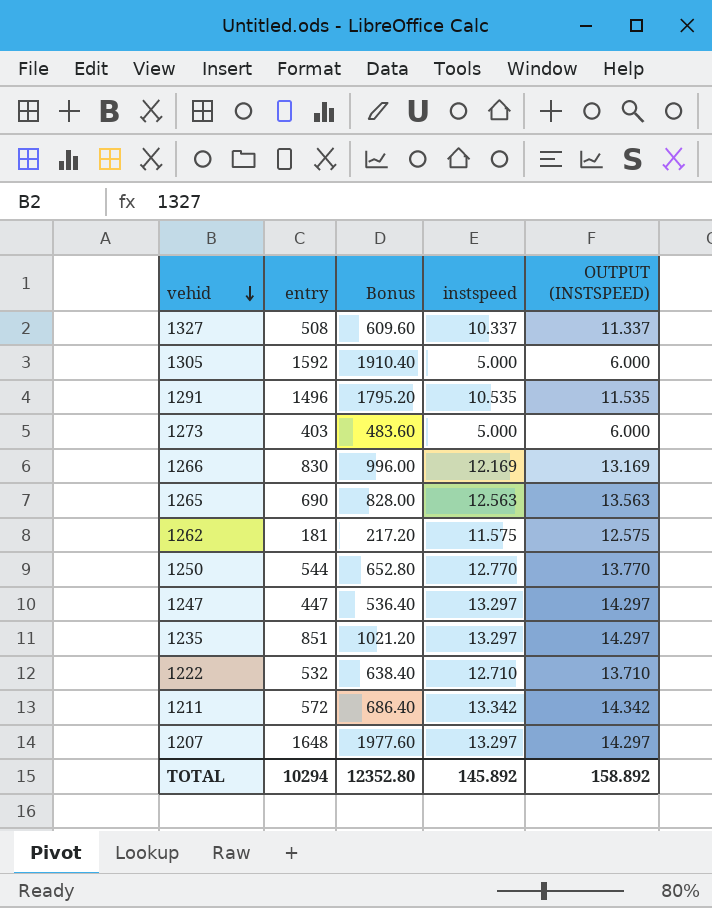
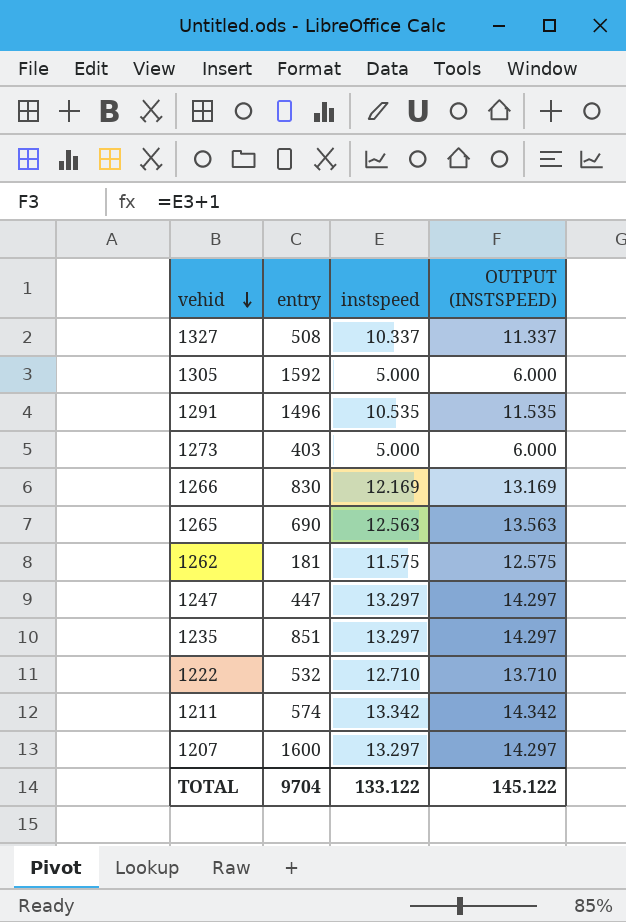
column Bonus | formula: [entry] * 1.2 -> none
row 1250: 544 | 652.80 | 12.770 | 13.770 -> none
1211 | entry: 572 -> 574
1207 | entry: 1648 -> 1600
TOTAL | entry: 10294 -> 9704
TOTAL | instspeed: 145.892 -> 133.122
TOTAL | OUTPUT (INSTSPEED): 158.892 -> 145.122

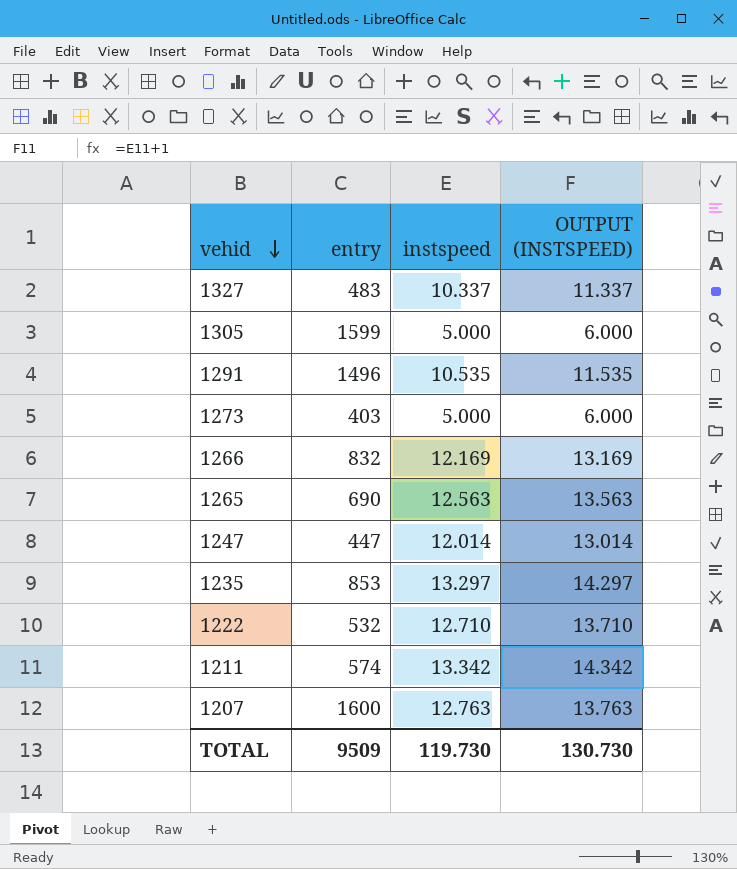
row 1262: 181 | 11.575 | 12.575 -> none
1327 | entry: 508 -> 483
1305 | entry: 1592 -> 1599
1266 | entry: 830 -> 832
1247 | instspeed: 13.297 -> 12.014
1247 | OUTPUT (INSTSPEED): 14.297 -> 13.014
1235 | entry: 851 -> 853
1207 | instspeed: 13.297 -> 12.763
1207 | OUTPUT (INSTSPEED): 14.297 -> 13.763
TOTAL | entry: 9704 -> 9509
TOTAL | instspeed: 133.122 -> 119.730
TOTAL | OUTPUT (INSTSPEED): 145.122 -> 130.730

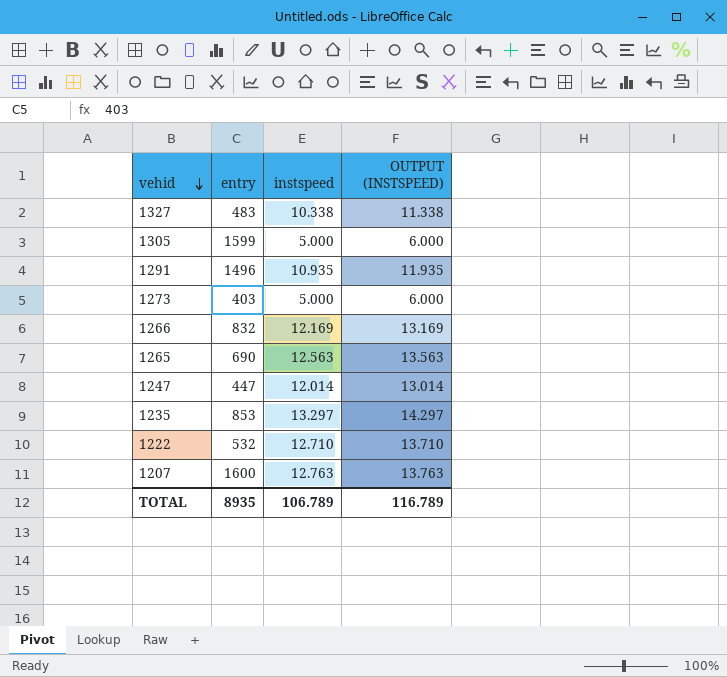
row 1211: 574 | 13.342 | 14.342 -> none
1327 | instspeed: 10.337 -> 10.338
1327 | OUTPUT (INSTSPEED): 11.337 -> 11.338
1291 | instspeed: 10.535 -> 10.935
1291 | OUTPUT (INSTSPEED): 11.535 -> 11.935
TOTAL | entry: 9509 -> 8935
TOTAL | instspeed: 119.730 -> 106.789
TOTAL | OUTPUT (INSTSPEED): 130.730 -> 116.789

